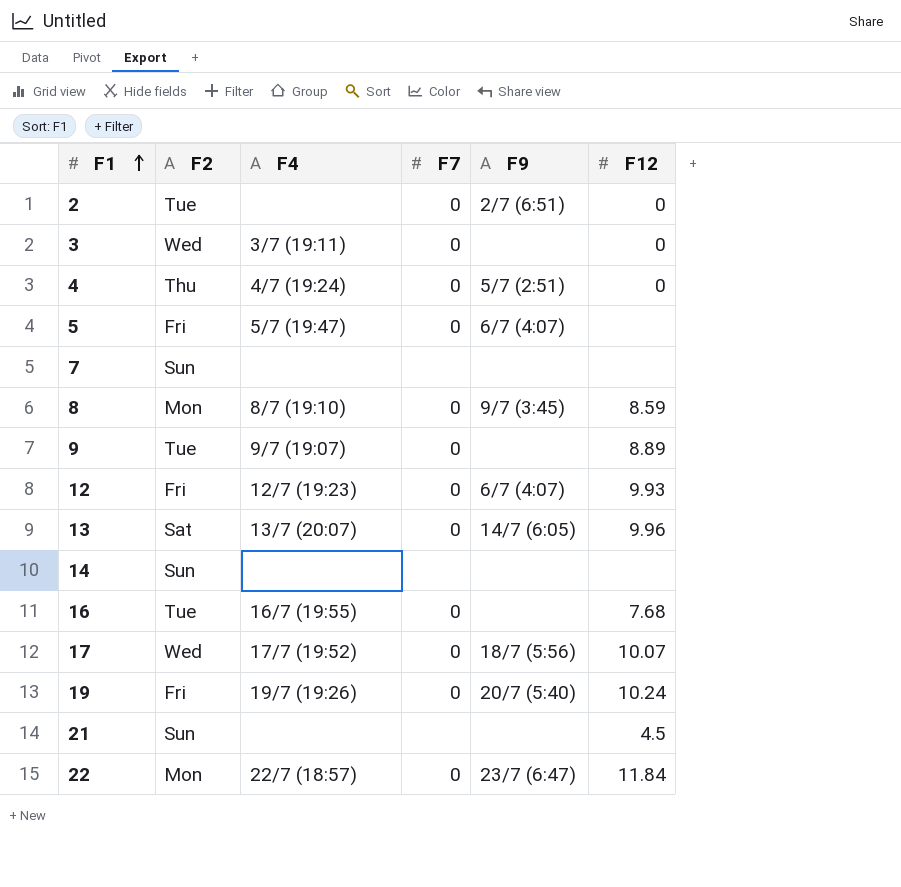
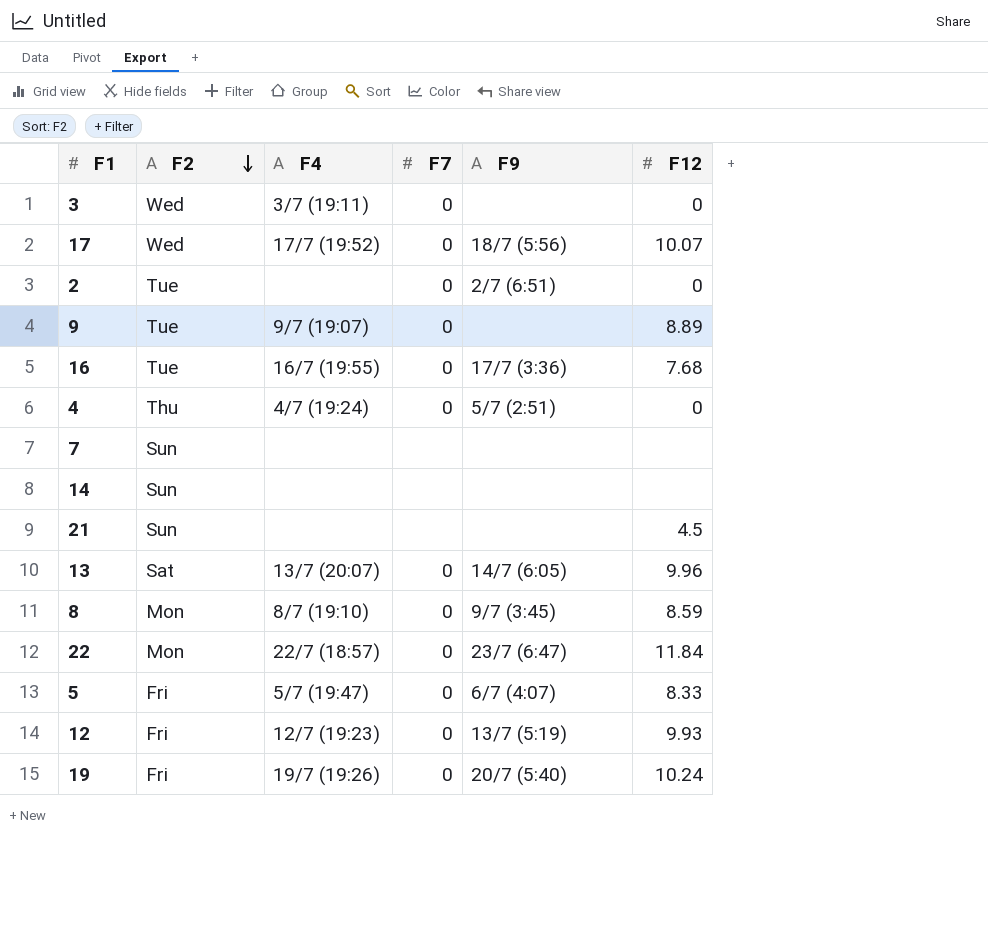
row order: F1 ascending -> F2 descending
16 | F9: none -> 17/7 (3:36)
5 | F12: none -> 8.33
12 | F9: 6/7 (4:07) -> 13/7 (5:19)

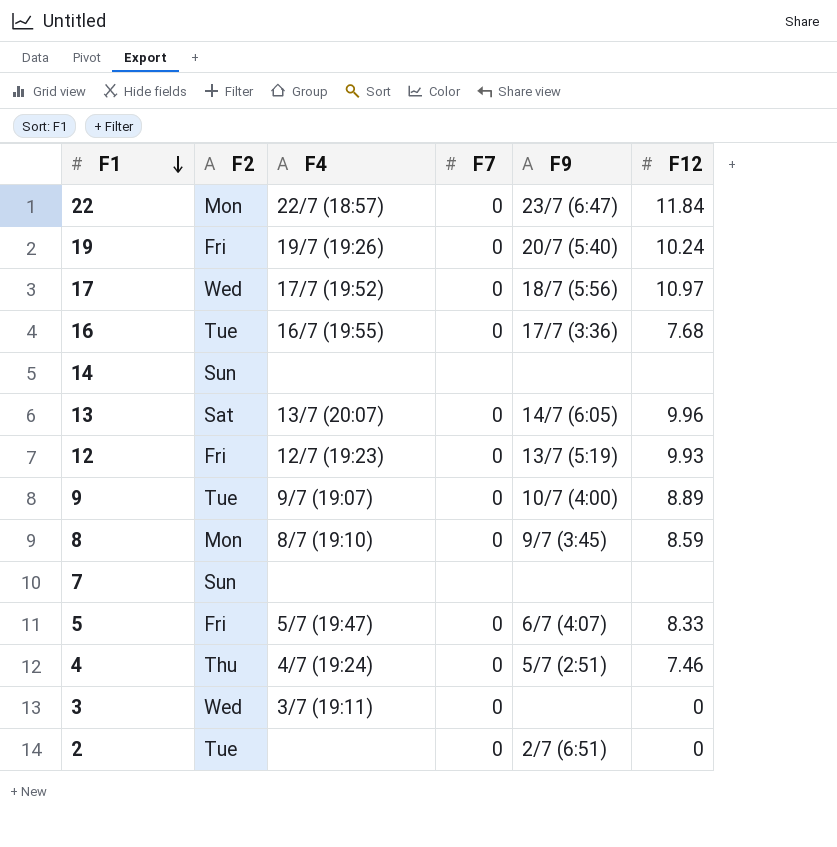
row order: F2 descending -> F1 descending
row 21: Sun | none | none | none | 4.5 -> none
17 | F12: 10.07 -> 10.97
9 | F9: none -> 10/7 (4:00)
4 | F12: 0 -> 7.46

